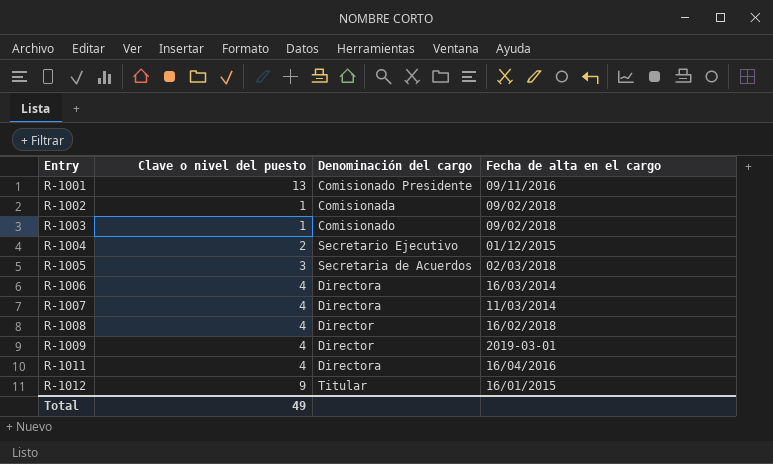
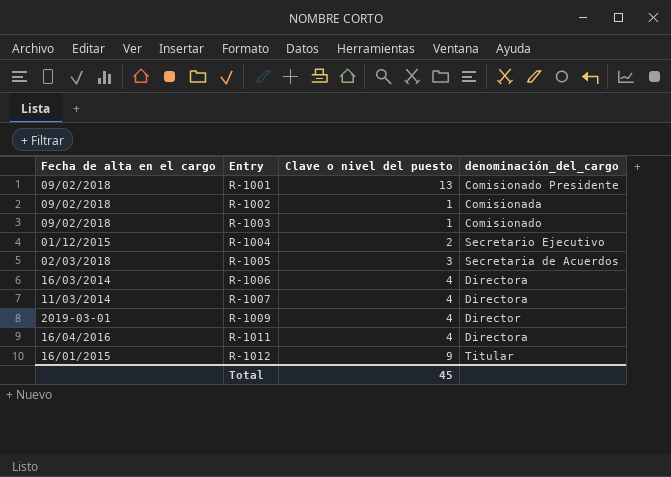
column Fecha de alta en el cargo | position: 4 -> 1
column name: Denominación del cargo -> denominación_del_cargo
row R-1008: 4 | Director | 16/02/2018 -> none
R-1001 | Fecha de alta en el cargo: 09/11/2016 -> 09/02/2018
Total | Clave o nivel del puesto: 49 -> 45

